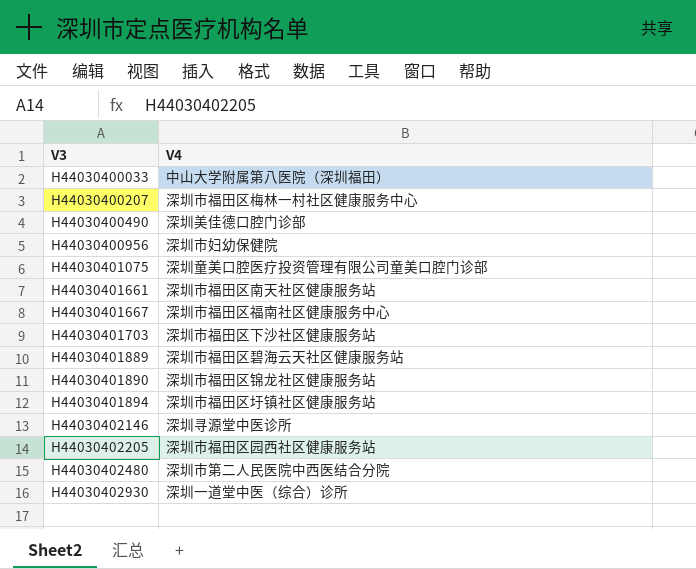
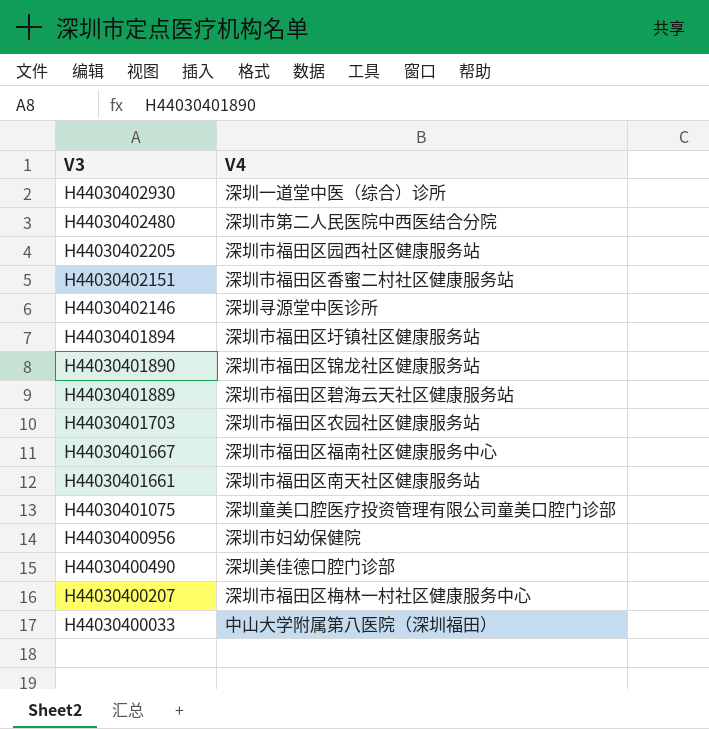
row order: V3 ascending -> V3 descending
row H44030402151: none -> 深圳市福田区香蜜二村社区健康服务站
H44030401703 | V4: 深圳市福田区下沙社区健康服务站 -> 深圳市福田区农园社区健康服务站

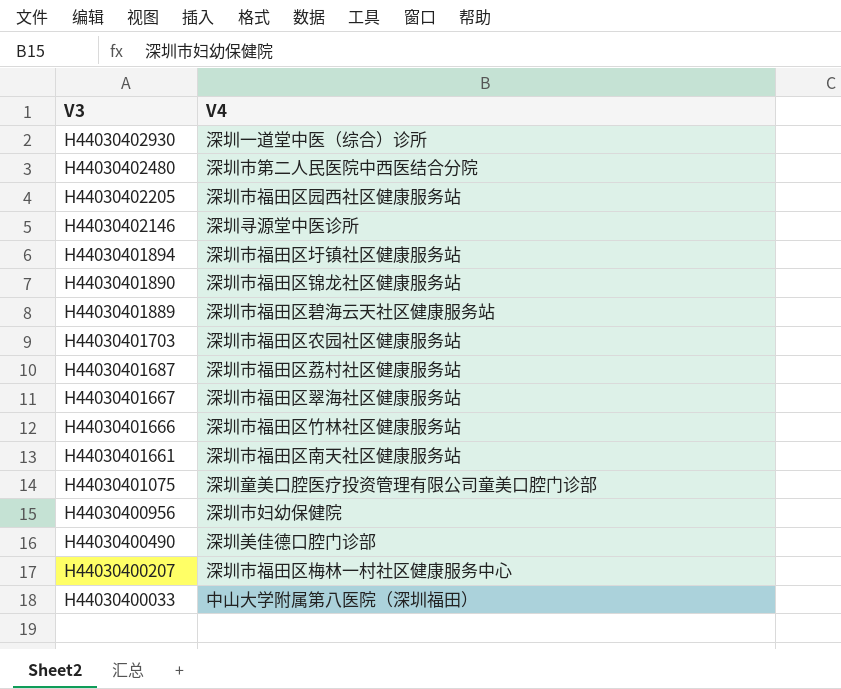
row H44030402151: 深圳市福田区香蜜二村社区健康服务站 -> none
row H44030401687: none -> 深圳市福田区荔村社区健康服务站
H44030401667 | V4: 深圳市福田区福南社区健康服务中心 -> 深圳市福田区翠海社区健康服务站
row H44030401666: none -> 深圳市福田区竹林社区健康服务站

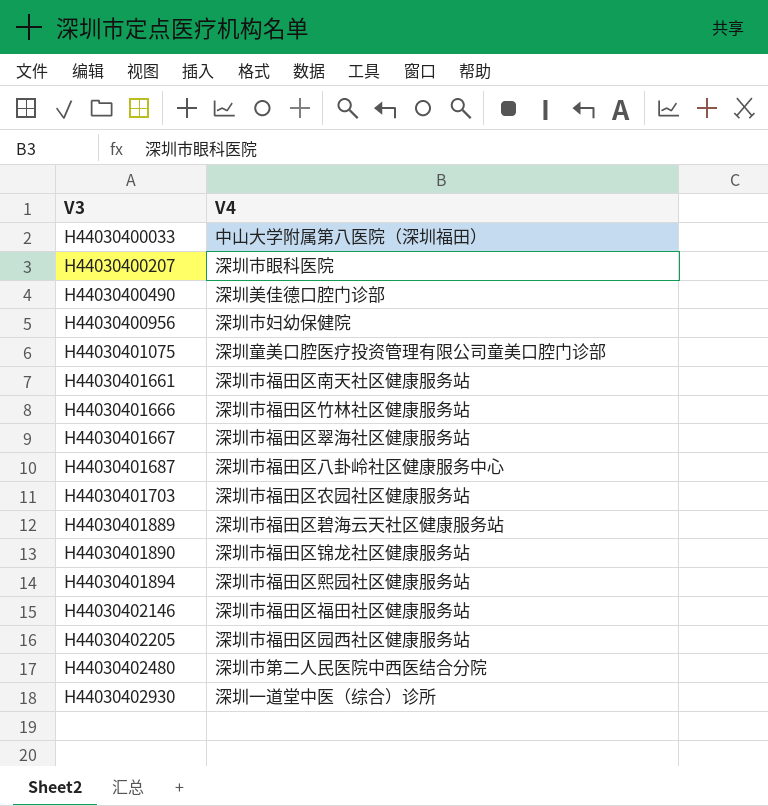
row order: V3 descending -> V3 ascending
H44030400207 | V4: 深圳市福田区梅林一村社区健康服务中心 -> 深圳市眼科医院
H44030401687 | V4: 深圳市福田区荔村社区健康服务站 -> 深圳市福田区八卦岭社区健康服务中心
H44030401894 | V4: 深圳市福田区圩镇社区健康服务站 -> 深圳市福田区熙园社区健康服务站
H44030402146 | V4: 深圳寻源堂中医诊所 -> 深圳市福田区福田社区健康服务站

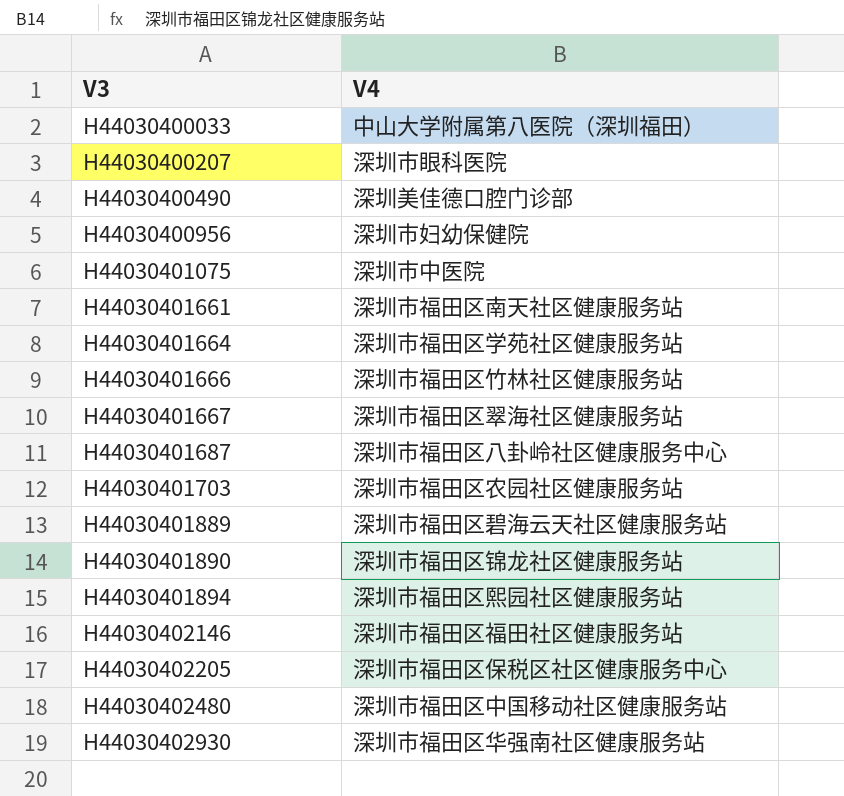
H44030401075 | V4: 深圳童美口腔医疗投资管理有限公司童美口腔门诊部 -> 深圳市中医院
row H44030401664: none -> 深圳市福田区学苑社区健康服务站
H44030402205 | V4: 深圳市福田区园西社区健康服务站 -> 深圳市福田区保税区社区健康服务中心
H44030402480 | V4: 深圳市第二人民医院中西医结合分院 -> 深圳市福田区中国移动社区健康服务站
H44030402930 | V4: 深圳一道堂中医（综合）诊所 -> 深圳市福田区华强南社区健康服务站

